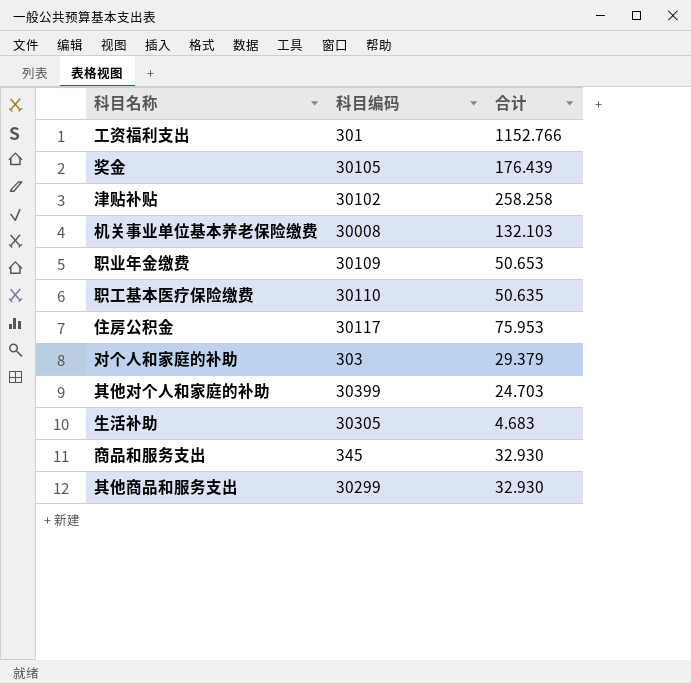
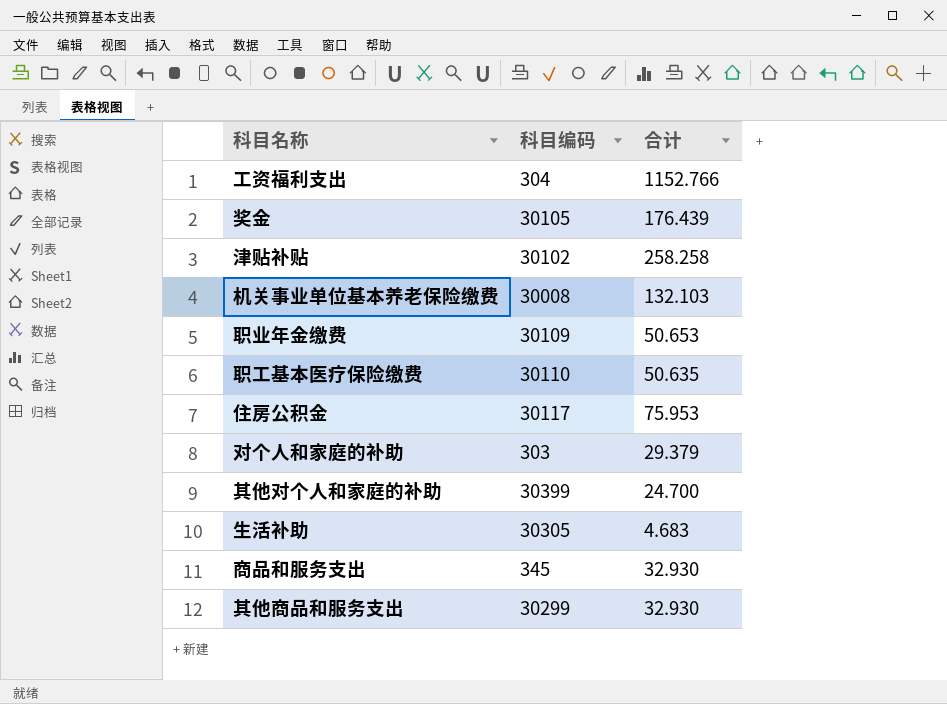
工资福利支出 | 科目编码: 301 -> 304
其他对个人和家庭的补助 | 合计: 24.703 -> 24.700

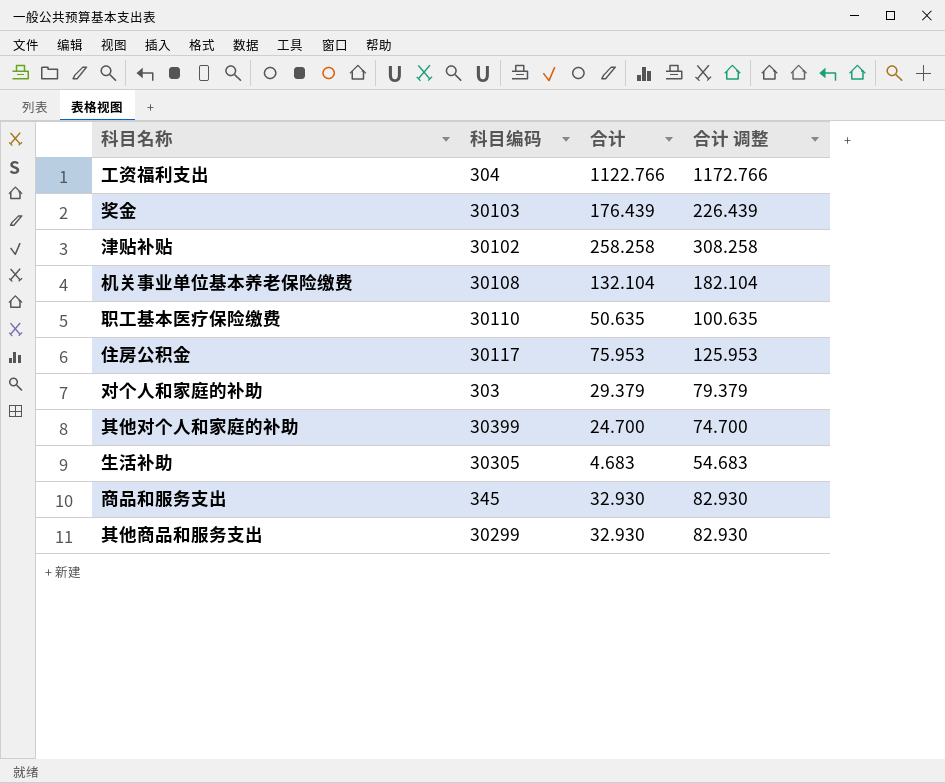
column 合计 调整 | formula: none -> [合计] + 50
row 职业年金缴费: 30109 | 50.653 -> none
工资福利支出 | 合计: 1152.766 -> 1122.766
奖金 | 科目编码: 30105 -> 30103
机关事业单位基本养老保险缴费 | 科目编码: 30008 -> 30108
机关事业单位基本养老保险缴费 | 合计: 132.103 -> 132.104

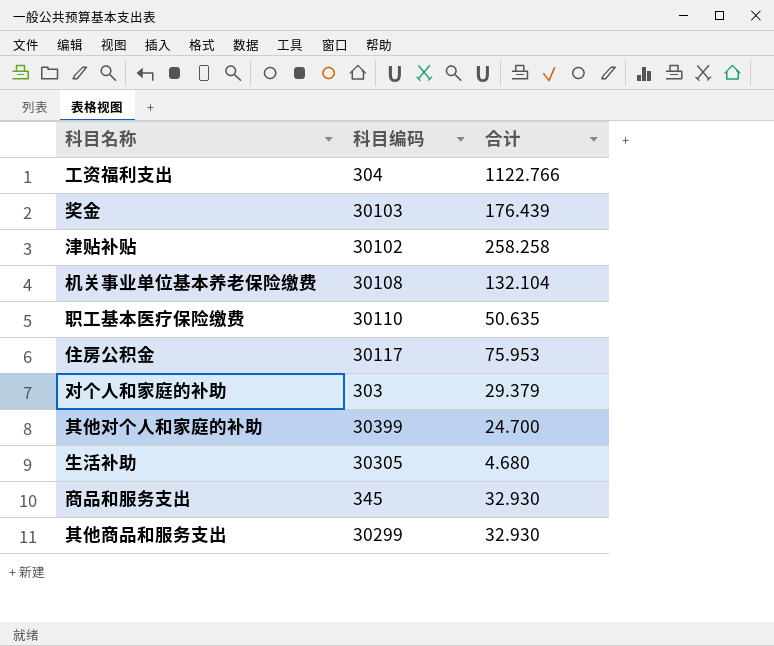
column 合计 调整 | formula: [合计] + 50 -> none
生活补助 | 合计: 4.683 -> 4.680

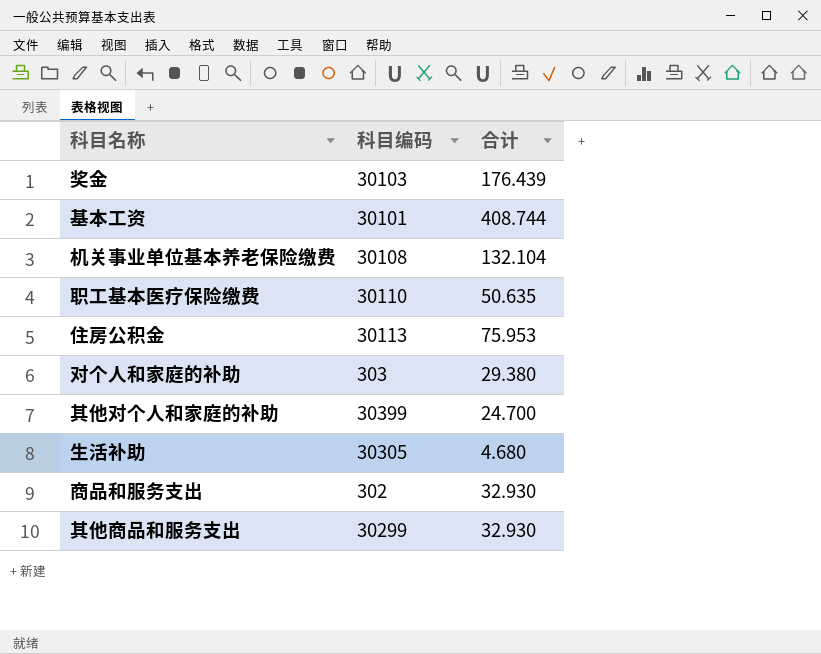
row 工资福利支出: 304 | 1122.766 -> none
row 津贴补贴: 30102 | 258.258 -> none
row 基本工资: none -> 30101 | 408.744
住房公积金 | 科目编码: 30117 -> 30113
对个人和家庭的补助 | 合计: 29.379 -> 29.380
商品和服务支出 | 科目编码: 345 -> 302

